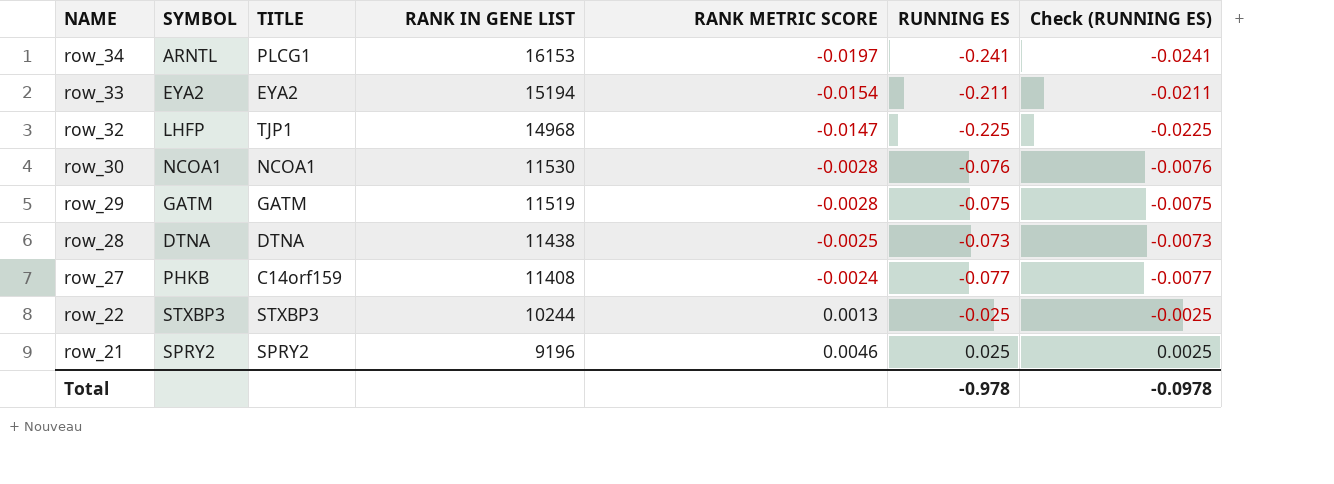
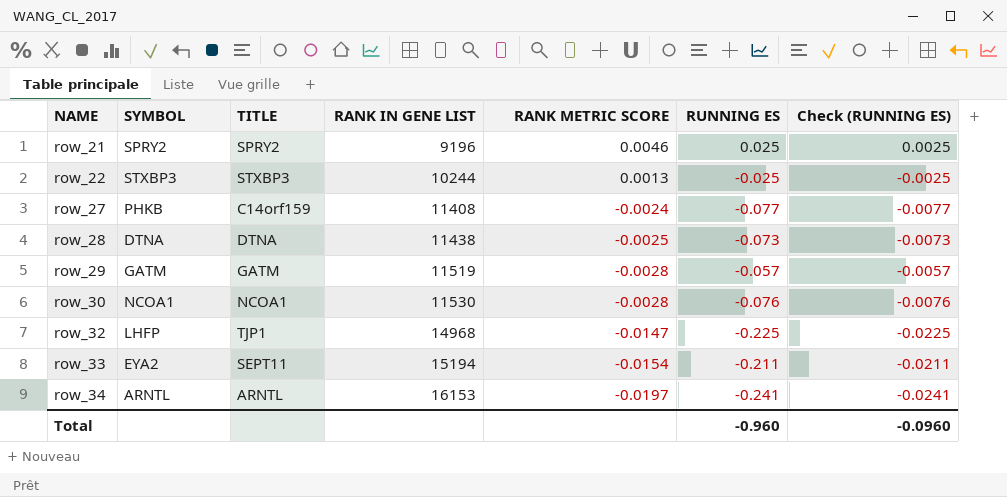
row order: NAME descending -> NAME ascending
row_29 | RUNNING ES: -0.075 -> -0.057
row_29 | Check (RUNNING ES): -0.0075 -> -0.0057
row_33 | TITLE: EYA2 -> SEPT11
row_34 | TITLE: PLCG1 -> ARNTL
Total | RUNNING ES: -0.978 -> -0.960
Total | Check (RUNNING ES): -0.0978 -> -0.0960

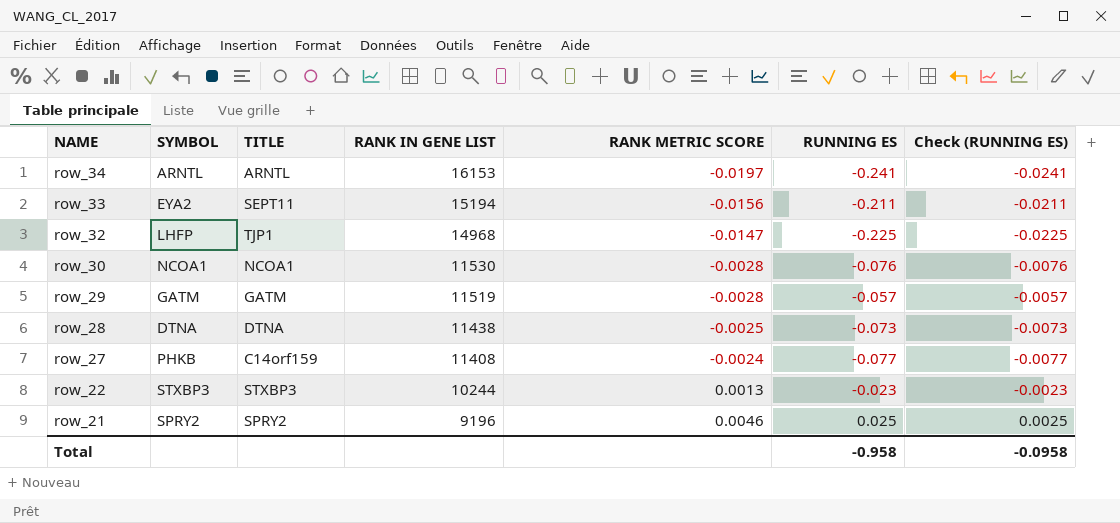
row order: NAME ascending -> NAME descending
row_33 | RANK METRIC SCORE: -0.0154 -> -0.0156
row_22 | RUNNING ES: -0.025 -> -0.023
row_22 | Check (RUNNING ES): -0.0025 -> -0.0023
Total | RUNNING ES: -0.960 -> -0.958
Total | Check (RUNNING ES): -0.0960 -> -0.0958

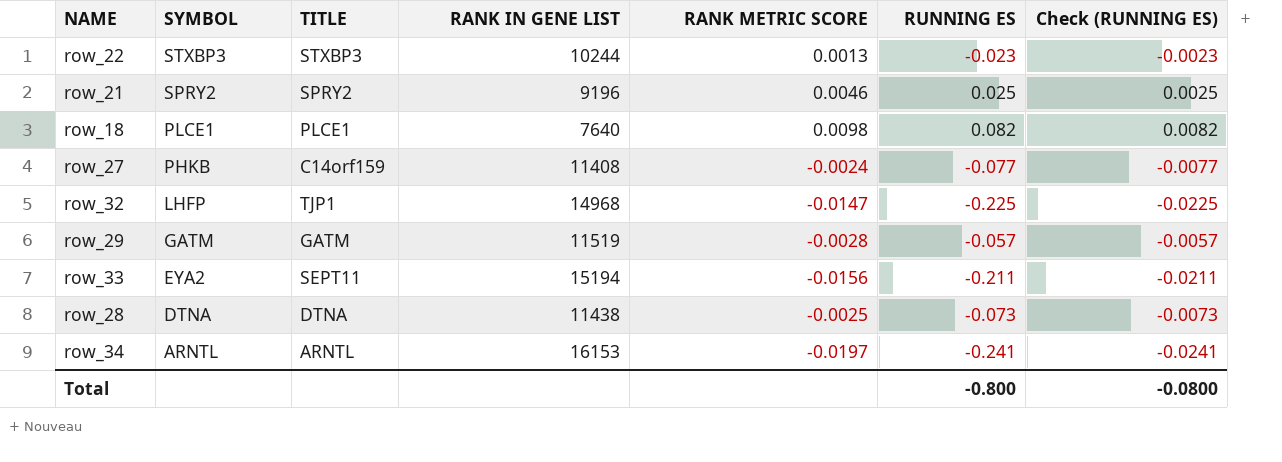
row order: NAME descending -> SYMBOL descending
row row_30: NCOA1 | NCOA1 | 11530 | -0.0028 | -0.076 | -0.0076 -> none
row row_18: none -> PLCE1 | PLCE1 | 7640 | 0.0098 | 0.082 | 0.0082
Total | RUNNING ES: -0.958 -> -0.800
Total | Check (RUNNING ES): -0.0958 -> -0.0800

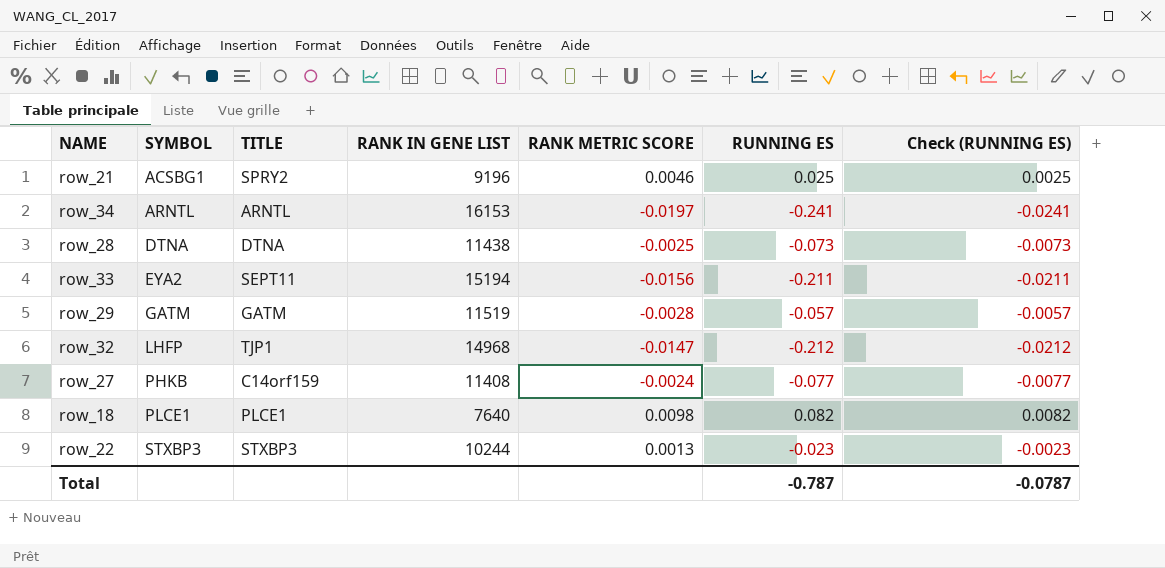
row order: SYMBOL descending -> SYMBOL ascending
row_21 | SYMBOL: SPRY2 -> ACSBG1
row_32 | RUNNING ES: -0.225 -> -0.212
row_32 | Check (RUNNING ES): -0.0225 -> -0.0212
Total | RUNNING ES: -0.800 -> -0.787
Total | Check (RUNNING ES): -0.0800 -> -0.0787

